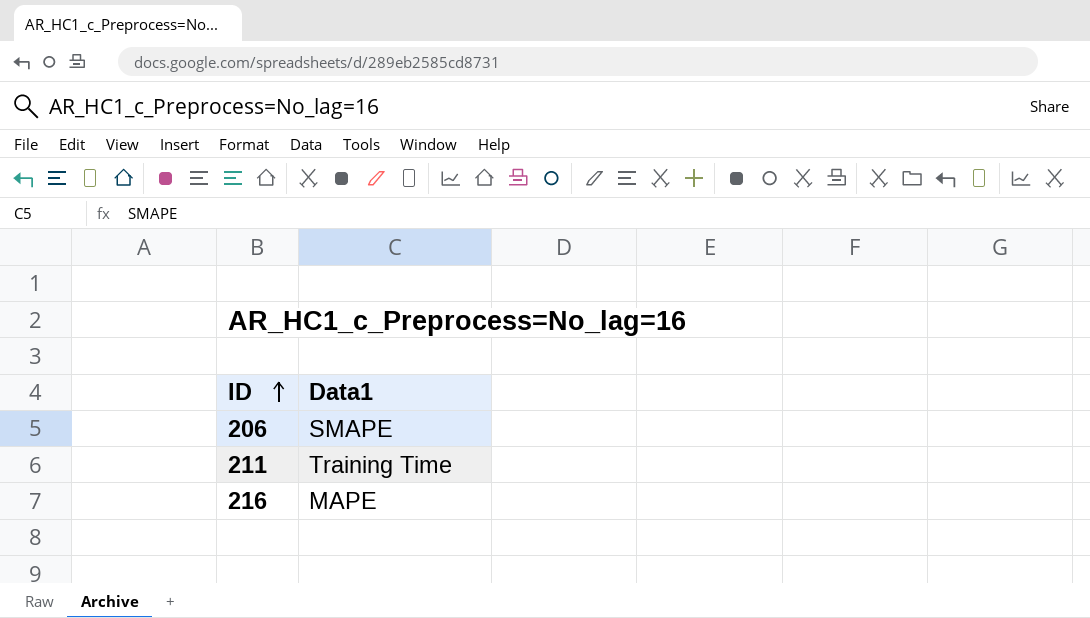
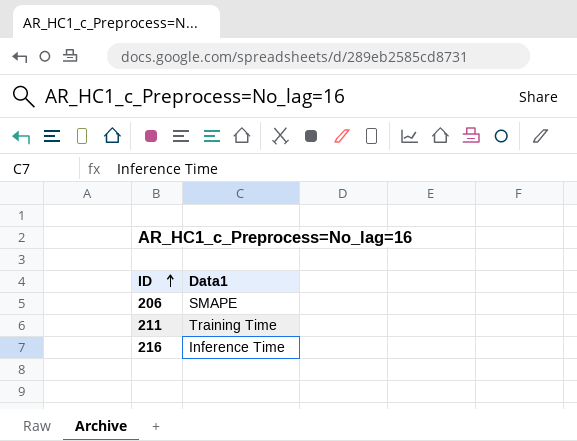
216 | Data1: MAPE -> Inference Time

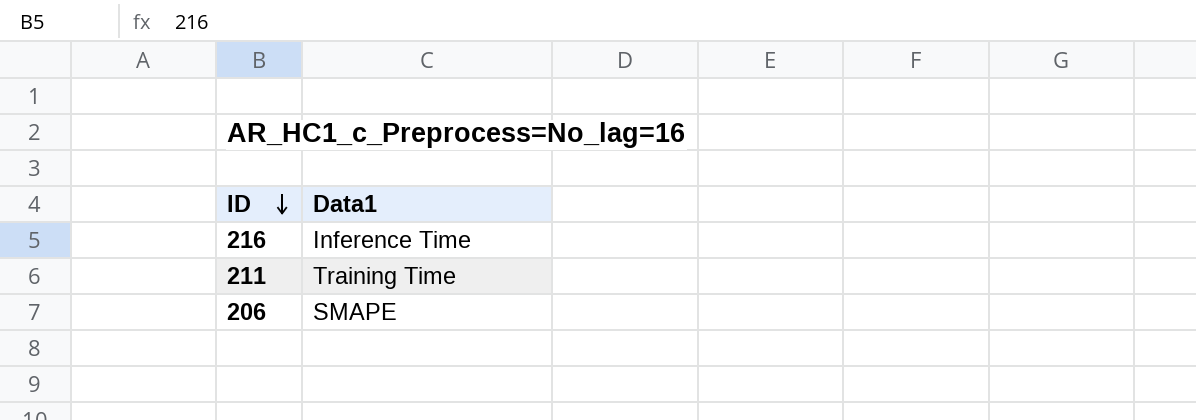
row order: ID ascending -> ID descending

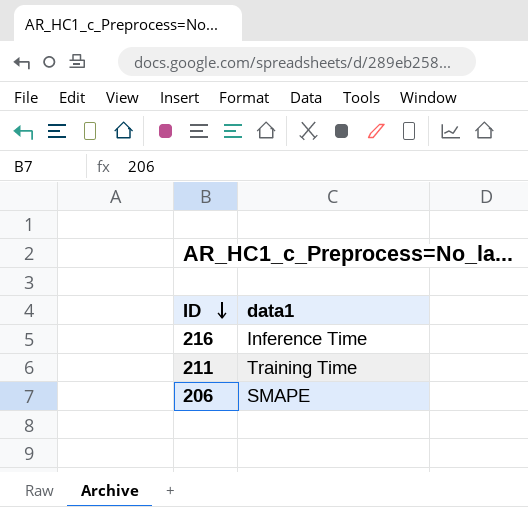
column name: Data1 -> data1

